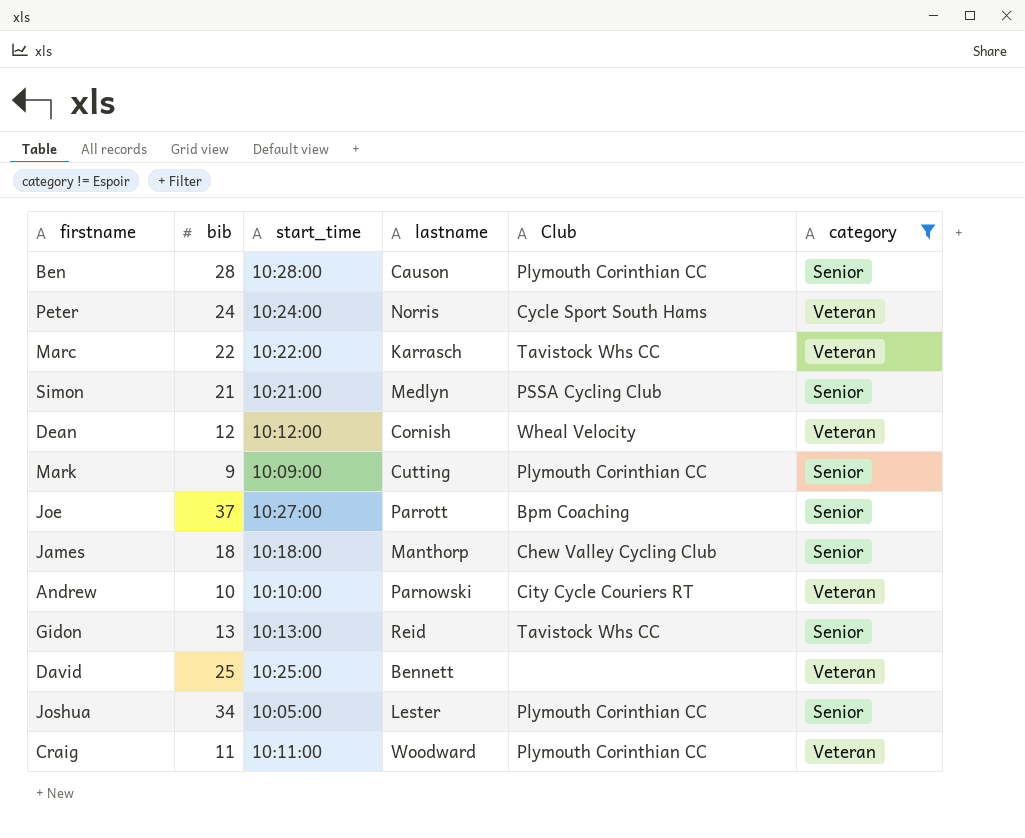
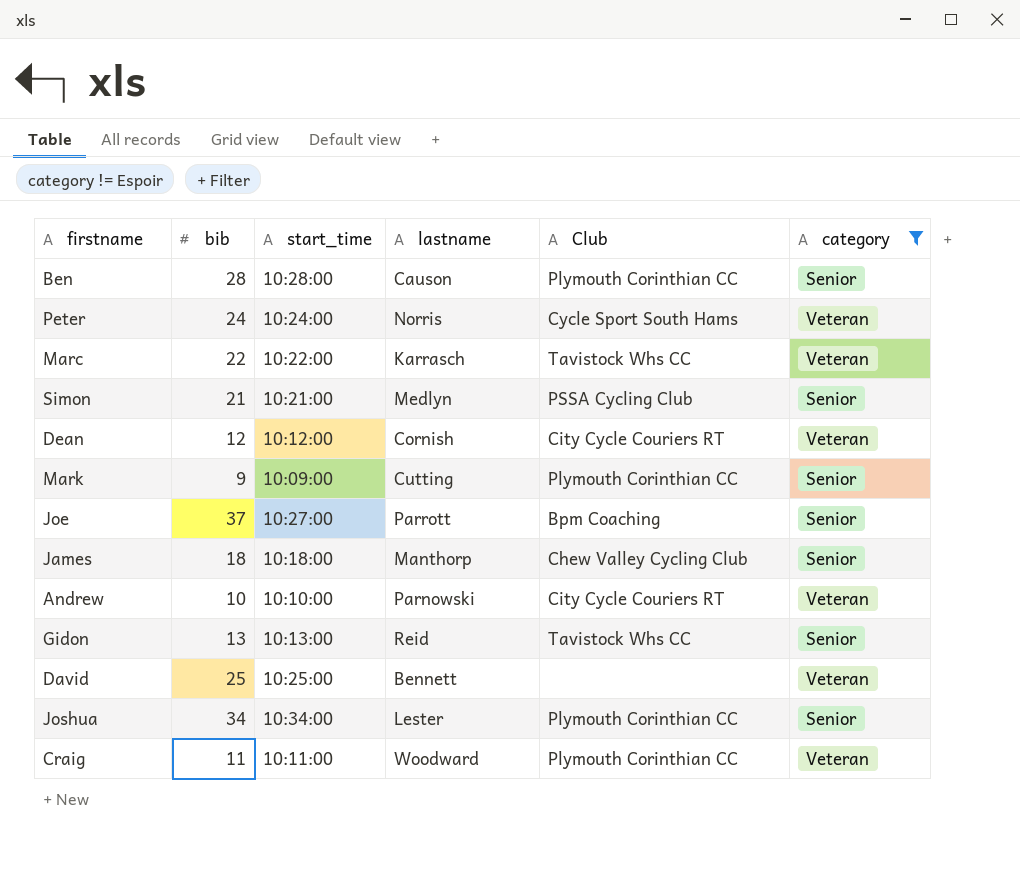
Dean | Club: Wheal Velocity -> City Cycle Couriers RT
Joshua | start_time: 10:05:00 -> 10:34:00

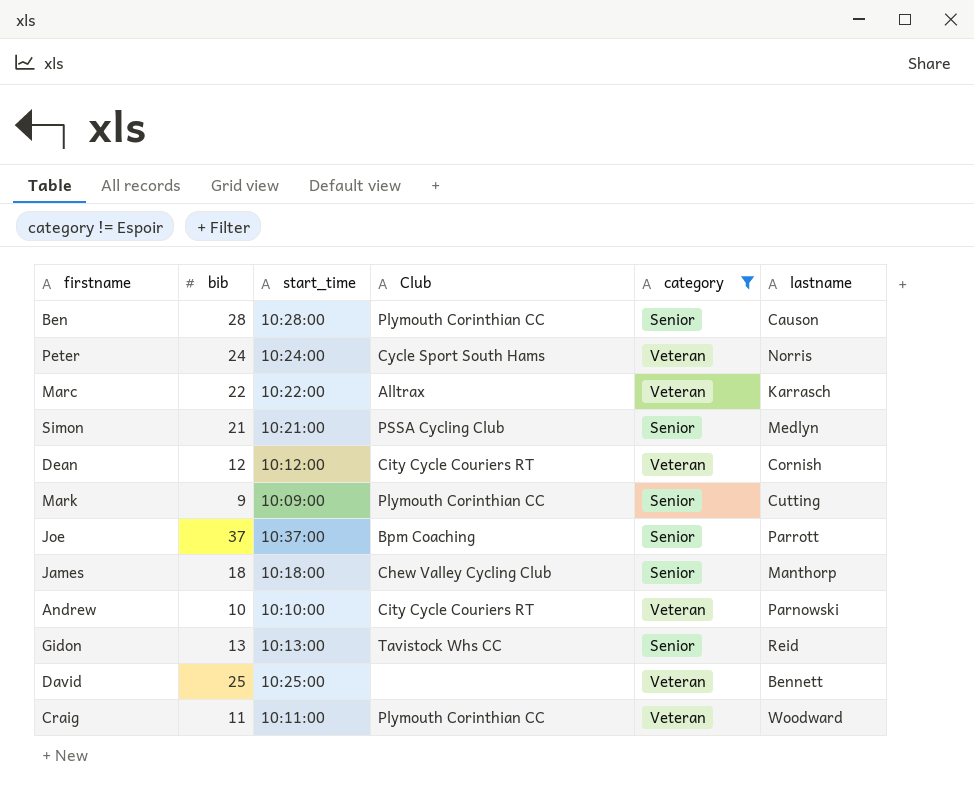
column lastname | position: 4 -> 6
row Joshua: 34 | 10:34:00 | Lester | Plymouth Corinthian CC | Senior -> none
Marc | Club: Tavistock Whs CC -> Alltrax
Joe | start_time: 10:27:00 -> 10:37:00

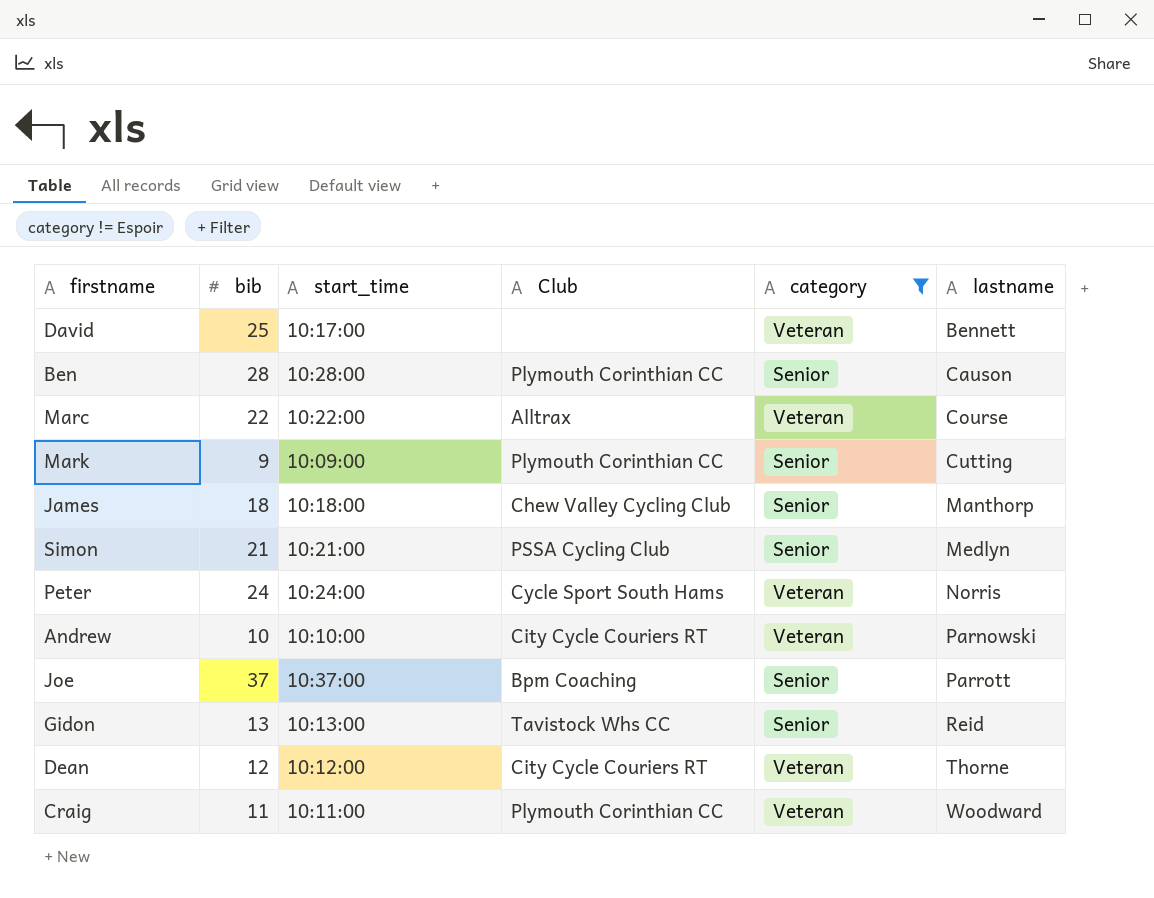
row order: none -> lastname ascending
David | start_time: 10:25:00 -> 10:17:00
Marc | lastname: Karrasch -> Course
Dean | lastname: Cornish -> Thorne

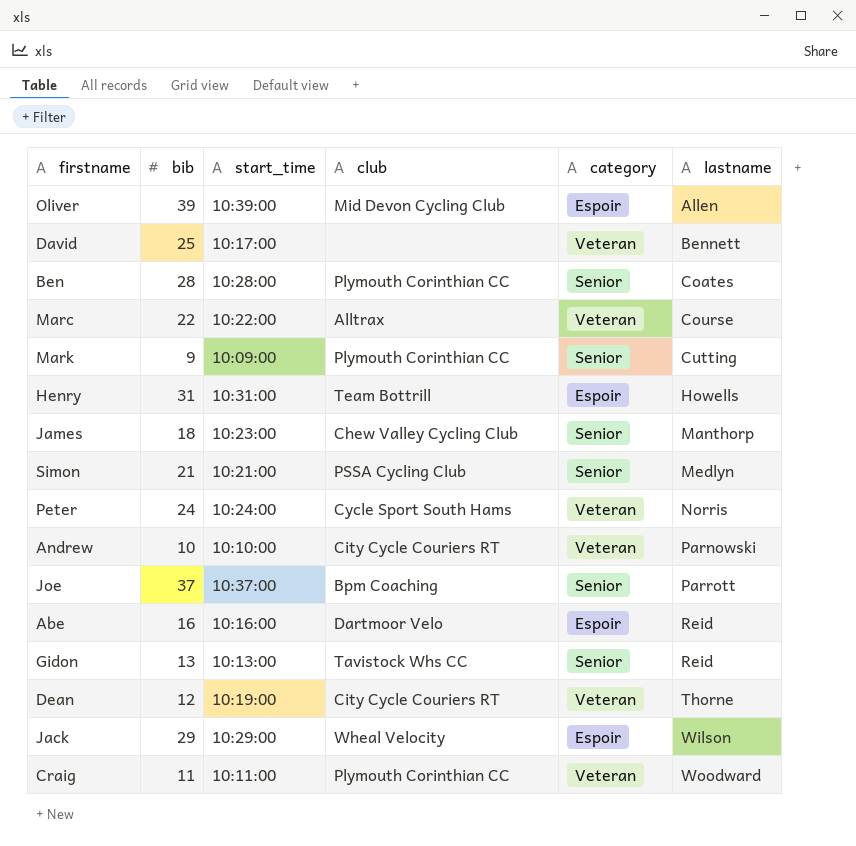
filter: category != Espoir -> none
column name: Club -> club
Ben | lastname: Causon -> Coates
James | start_time: 10:18:00 -> 10:23:00
Dean | start_time: 10:12:00 -> 10:19:00

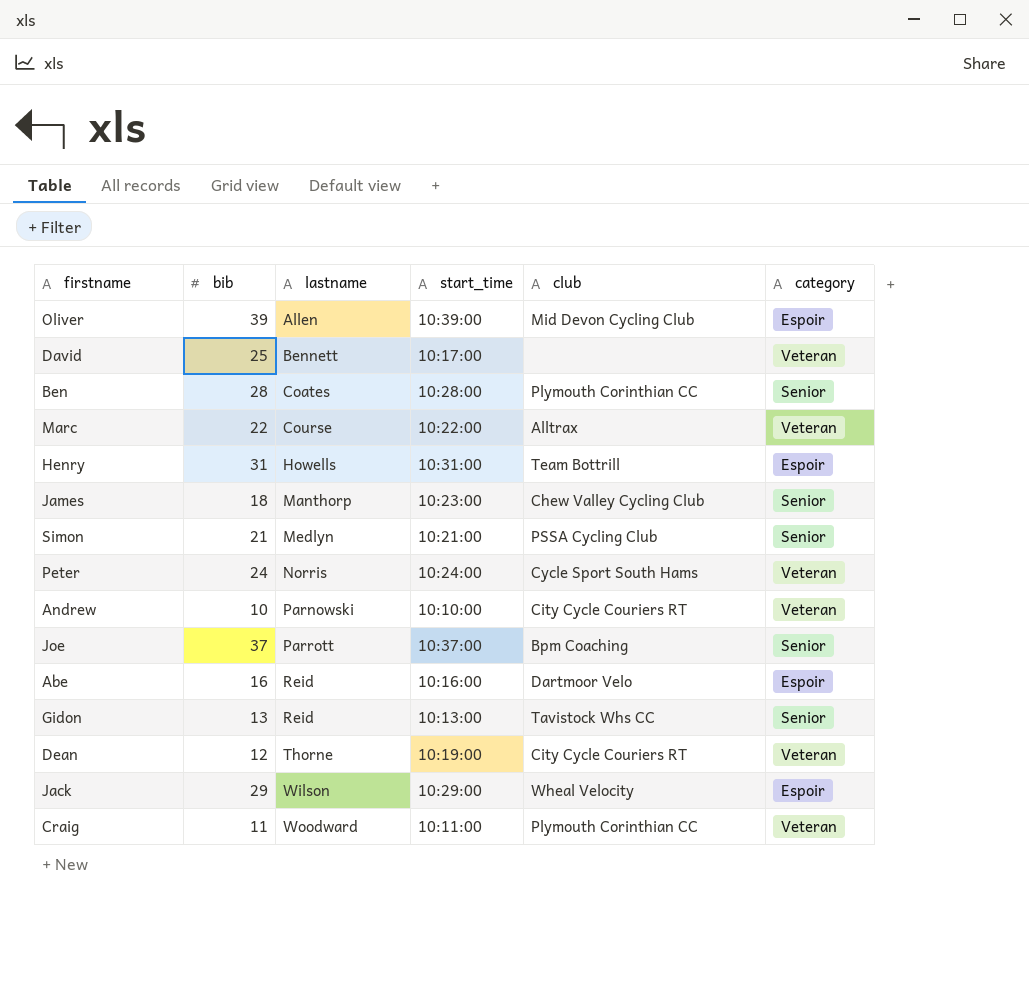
column lastname | position: 6 -> 3
row Mark: 9 | 10:09:00 | Plymouth Corinthian CC | Senior | Cutting -> none

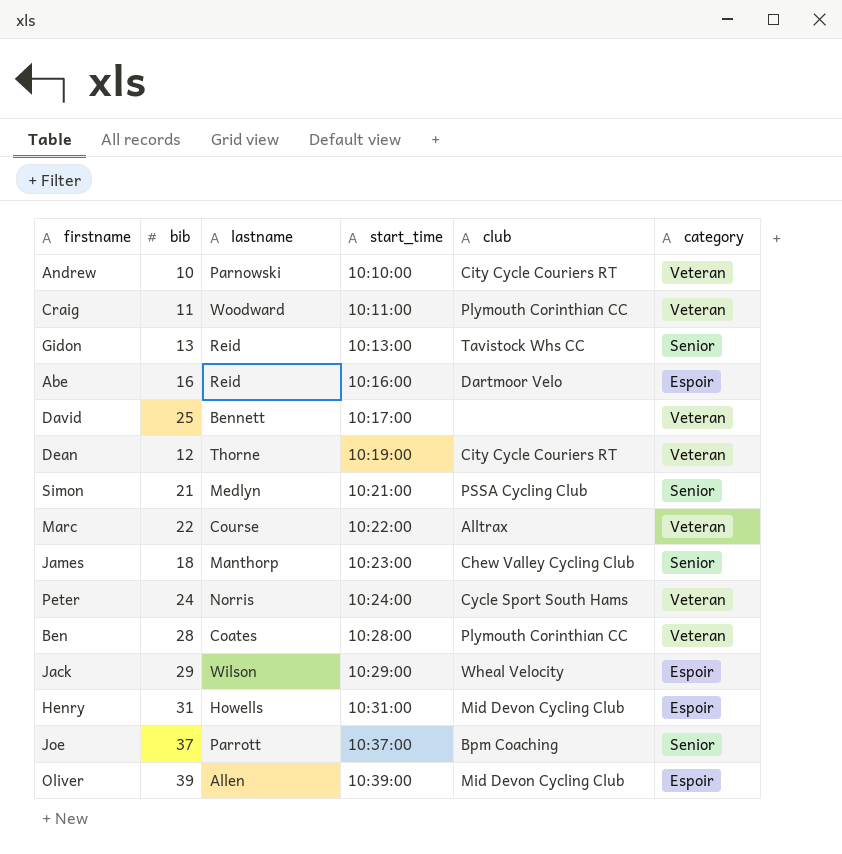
row order: lastname ascending -> start_time ascending
Ben | category: Senior -> Veteran
Henry | club: Team Bottrill -> Mid Devon Cycling Club

